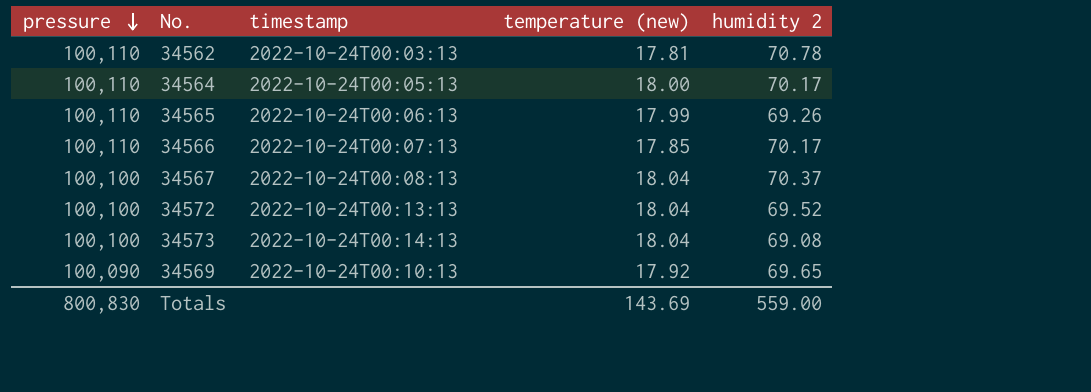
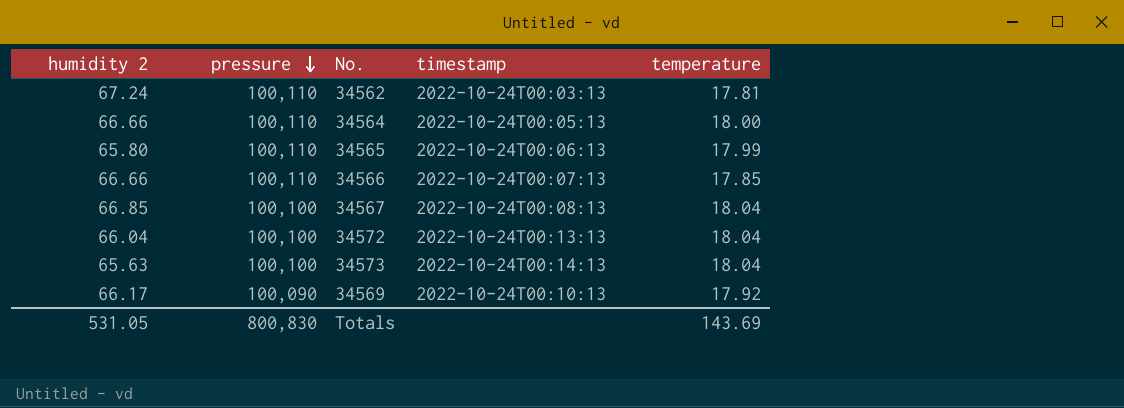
column humidity 2 | position: 5 -> 1
column name: temperature (new) -> temperature
34562 | humidity 2: 70.78 -> 67.24
34564 | humidity 2: 70.17 -> 66.66
34565 | humidity 2: 69.26 -> 65.80
34566 | humidity 2: 70.17 -> 66.66
34567 | humidity 2: 70.37 -> 66.85
34572 | humidity 2: 69.52 -> 66.04
34573 | humidity 2: 69.08 -> 65.63
34569 | humidity 2: 69.65 -> 66.17
Totals | humidity 2: 559.00 -> 531.05

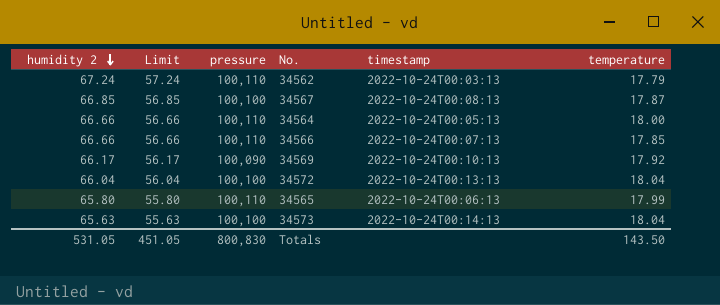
row order: pressure descending -> humidity 2 descending
column Limit | formula: none -> [humidity 2] - 10
34562 | temperature: 17.81 -> 17.79
34567 | temperature: 18.04 -> 17.87
Totals | temperature: 143.69 -> 143.50

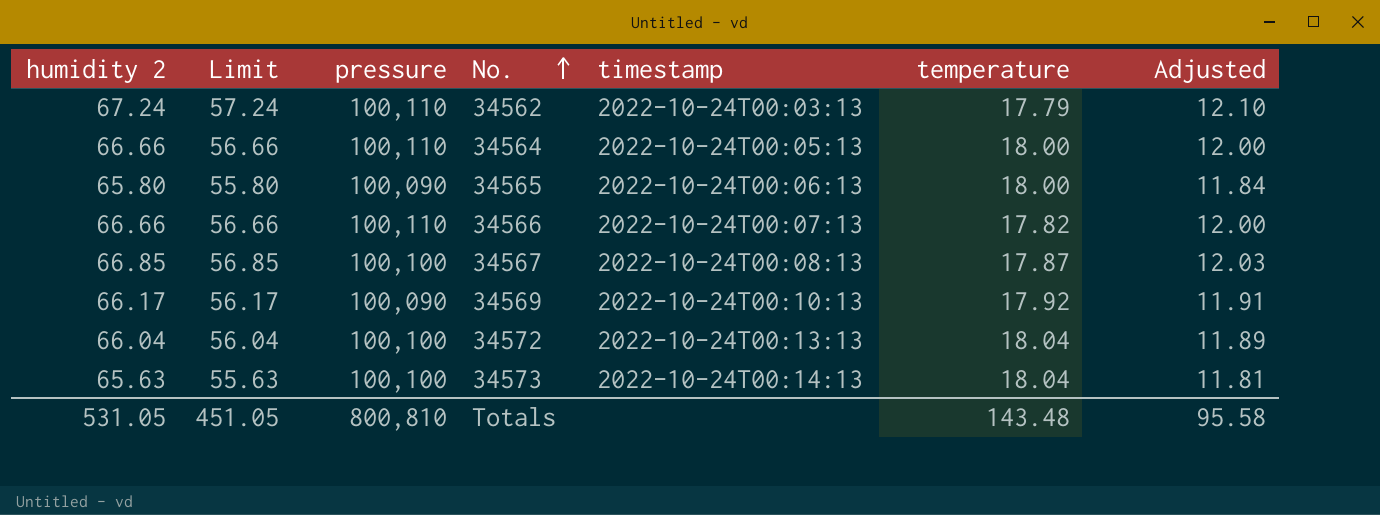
row order: humidity 2 descending -> No. ascending
column Adjusted | formula: none -> [humidity 2] * 0.18
34565 | pressure: 100,110 -> 100,090
34565 | temperature: 17.99 -> 18.00
34566 | temperature: 17.85 -> 17.82
Totals | pressure: 800,830 -> 800,810
Totals | temperature: 143.50 -> 143.48

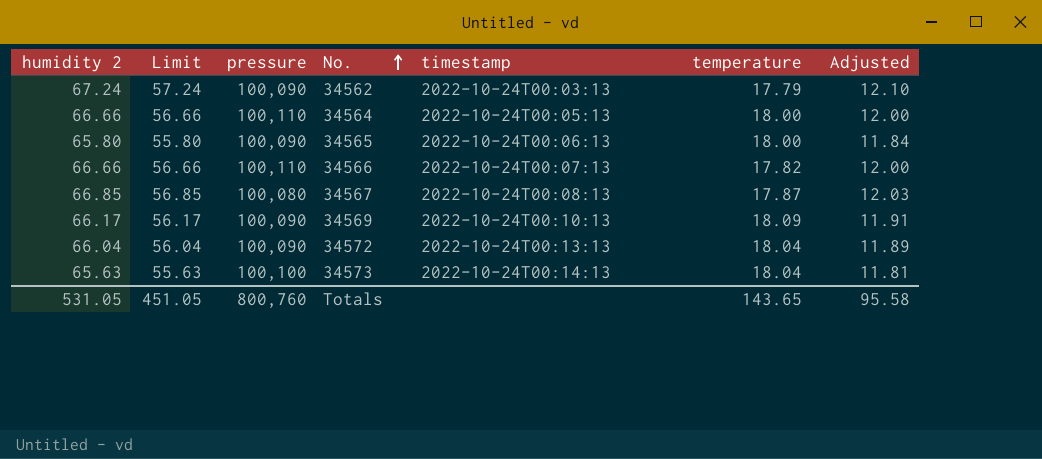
34562 | pressure: 100,110 -> 100,090
34567 | pressure: 100,100 -> 100,080
34569 | temperature: 17.92 -> 18.09
34572 | pressure: 100,100 -> 100,090
Totals | pressure: 800,810 -> 800,760
Totals | temperature: 143.48 -> 143.65

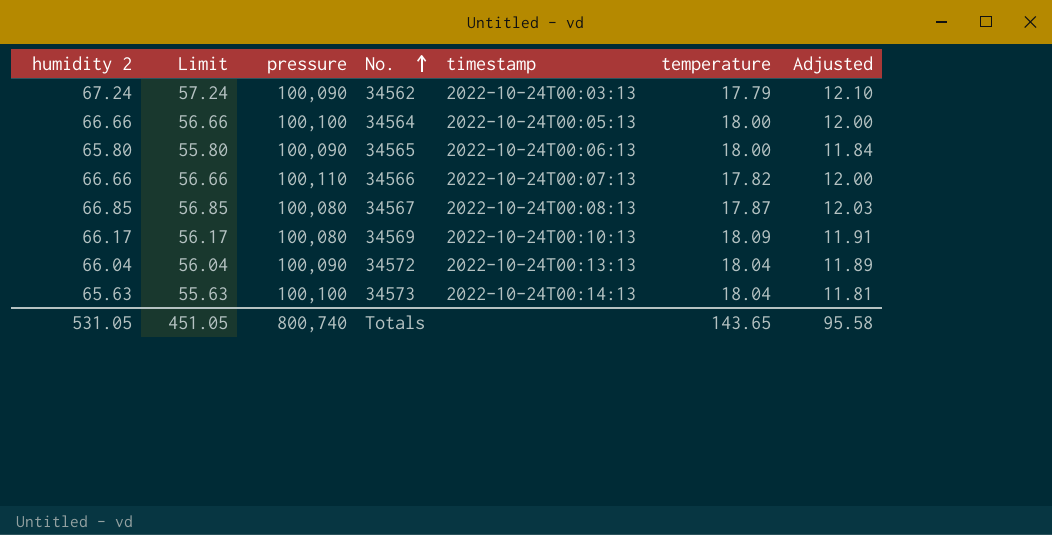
34564 | pressure: 100,110 -> 100,100
34569 | pressure: 100,090 -> 100,080
Totals | pressure: 800,760 -> 800,740

